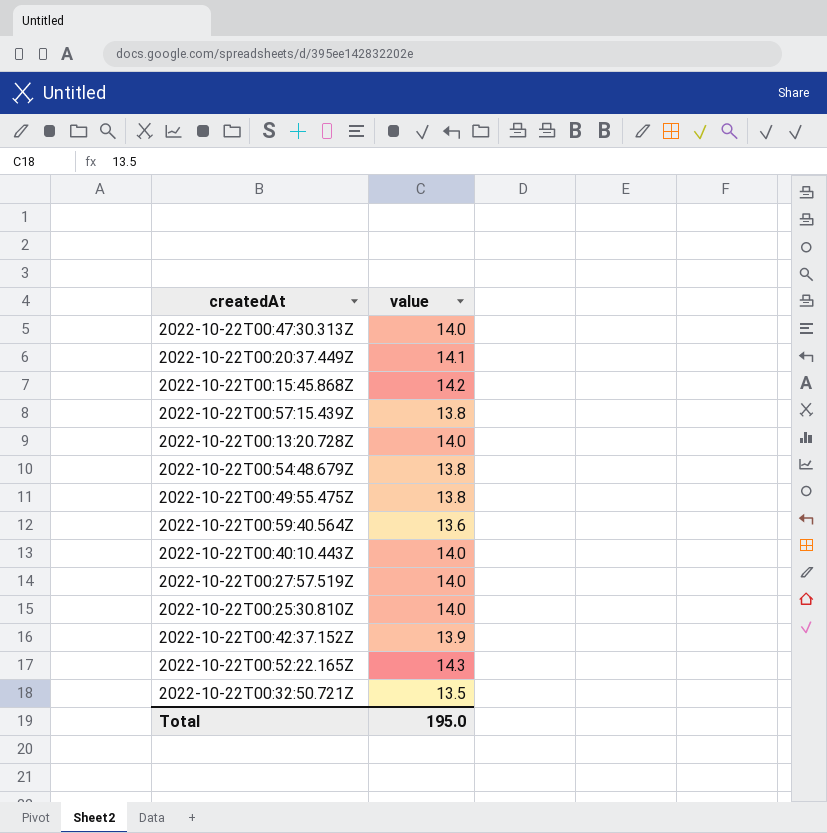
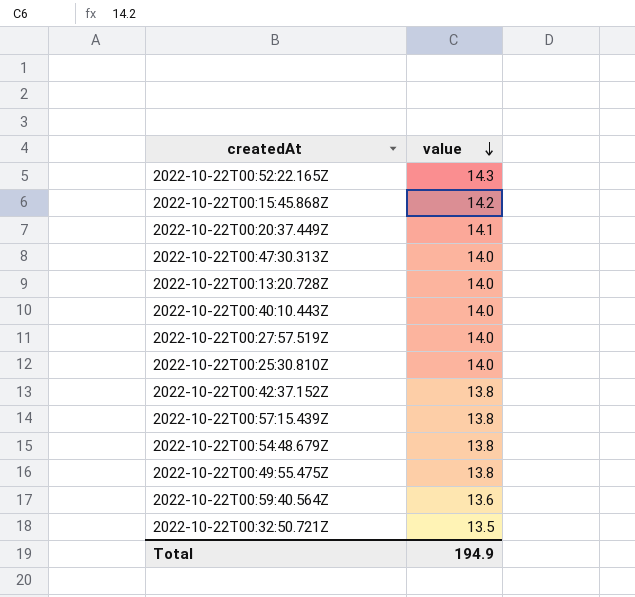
row order: none -> value descending
2022-10-22T00:42:37.152Z | value: 13.9 -> 13.8
Total | value: 195.0 -> 194.9

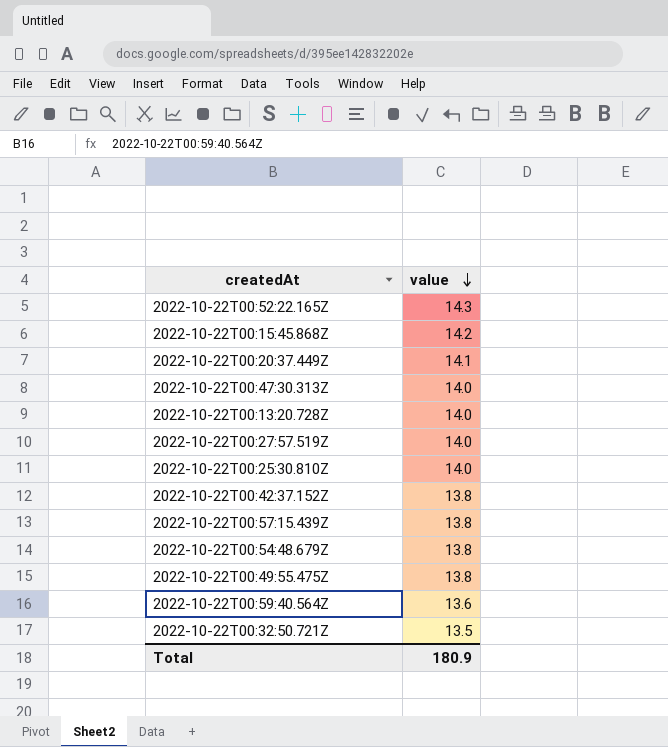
row 2022-10-22T00:40:10.443Z: 14.0 -> none
Total | value: 194.9 -> 180.9

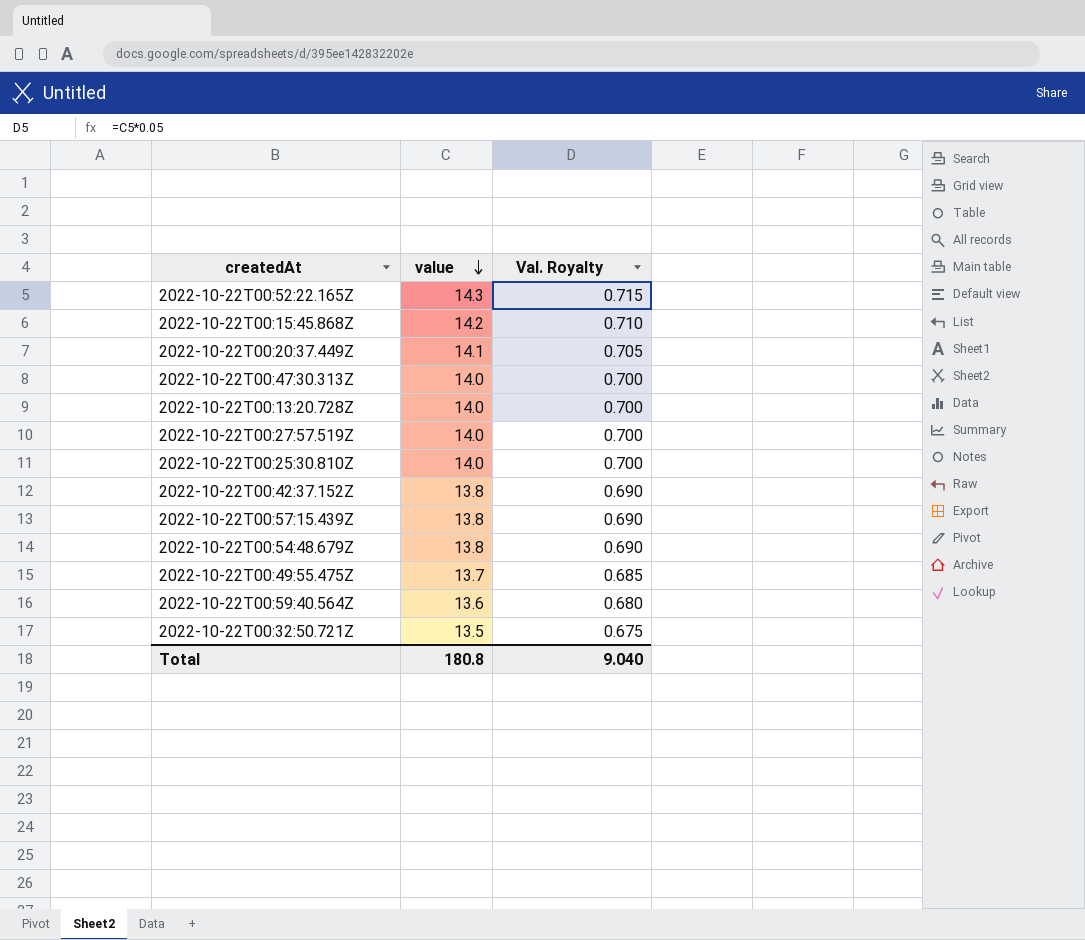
column Val. Royalty | formula: none -> [value] * 0.05
2022-10-22T00:49:55.475Z | value: 13.8 -> 13.7
Total | value: 180.9 -> 180.8

